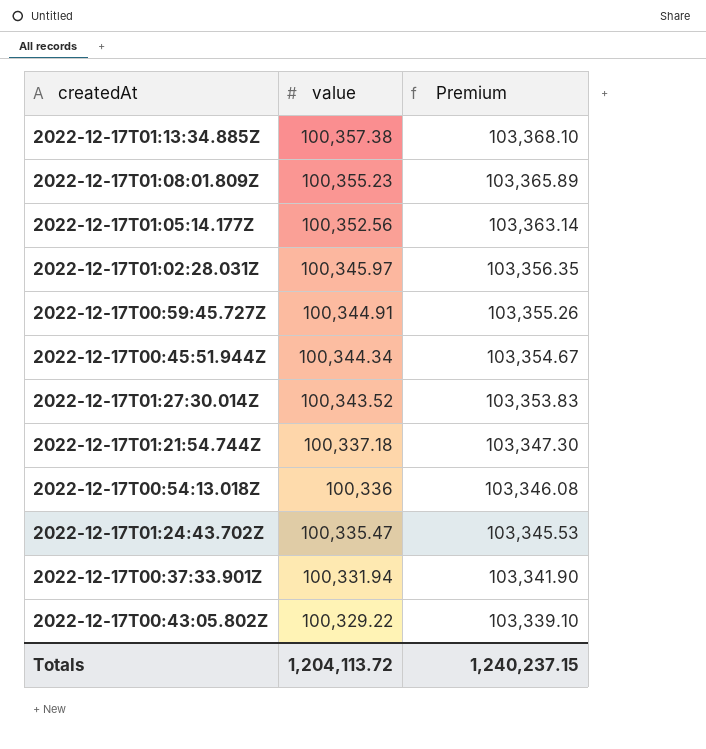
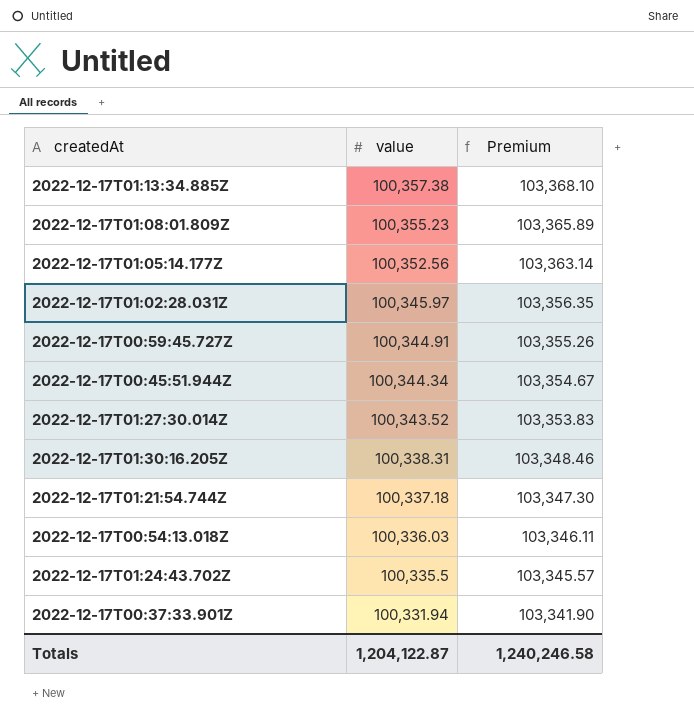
row 2022-12-17T00:43:05.802Z: 100,329.22 | 103,339.10 -> none
row 2022-12-17T01:30:16.205Z: none -> 100,338.31 | 103,348.46
2022-12-17T00:54:13.018Z | value: 100,336 -> 100,336.03
2022-12-17T00:54:13.018Z | Premium: 103,346.08 -> 103,346.11
2022-12-17T01:24:43.702Z | value: 100,335.47 -> 100,335.5
2022-12-17T01:24:43.702Z | Premium: 103,345.53 -> 103,345.57
Totals | value: 1,204,113.72 -> 1,204,122.87
Totals | Premium: 1,240,237.15 -> 1,240,246.58

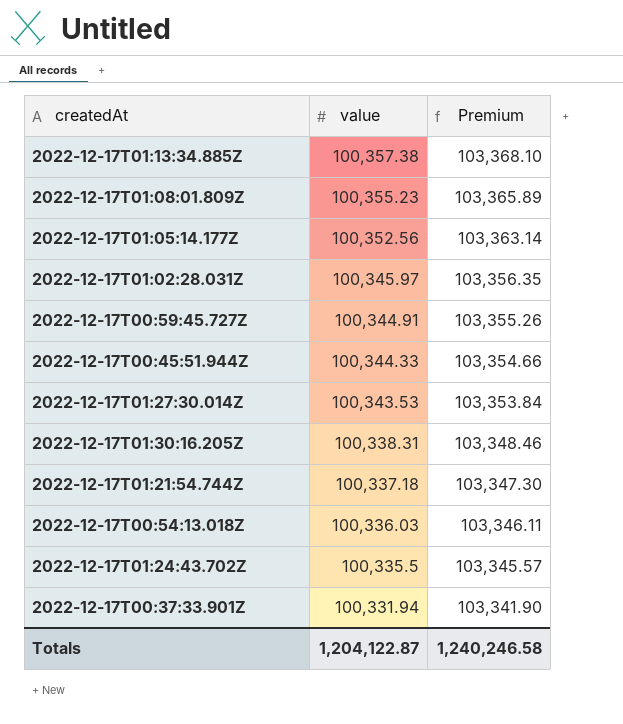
2022-12-17T00:45:51.944Z | value: 100,344.34 -> 100,344.33
2022-12-17T00:45:51.944Z | Premium: 103,354.67 -> 103,354.66
2022-12-17T01:27:30.014Z | value: 100,343.52 -> 100,343.53
2022-12-17T01:27:30.014Z | Premium: 103,353.83 -> 103,353.84

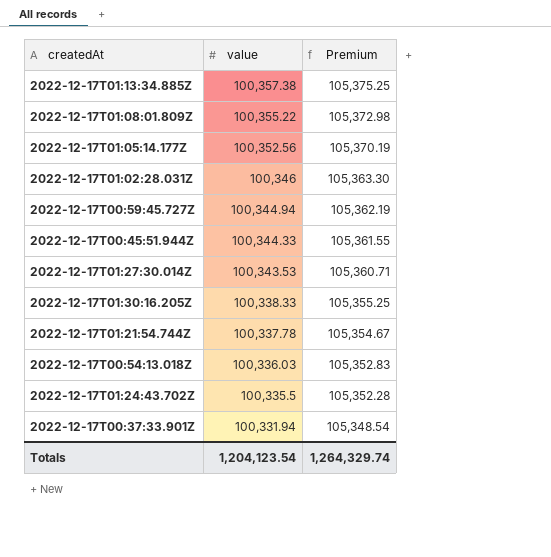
column Premium | formula: [value] * 1.03 -> [value] * 1.05
2022-12-17T01:08:01.809Z | value: 100,355.23 -> 100,355.22
2022-12-17T01:02:28.031Z | value: 100,345.97 -> 100,346
2022-12-17T00:59:45.727Z | value: 100,344.91 -> 100,344.94
2022-12-17T01:30:16.205Z | value: 100,338.31 -> 100,338.33
2022-12-17T01:21:54.744Z | value: 100,337.18 -> 100,337.78
Totals | value: 1,204,122.87 -> 1,204,123.54
Totals | Premium: 1,240,246.58 -> 1,264,329.74

